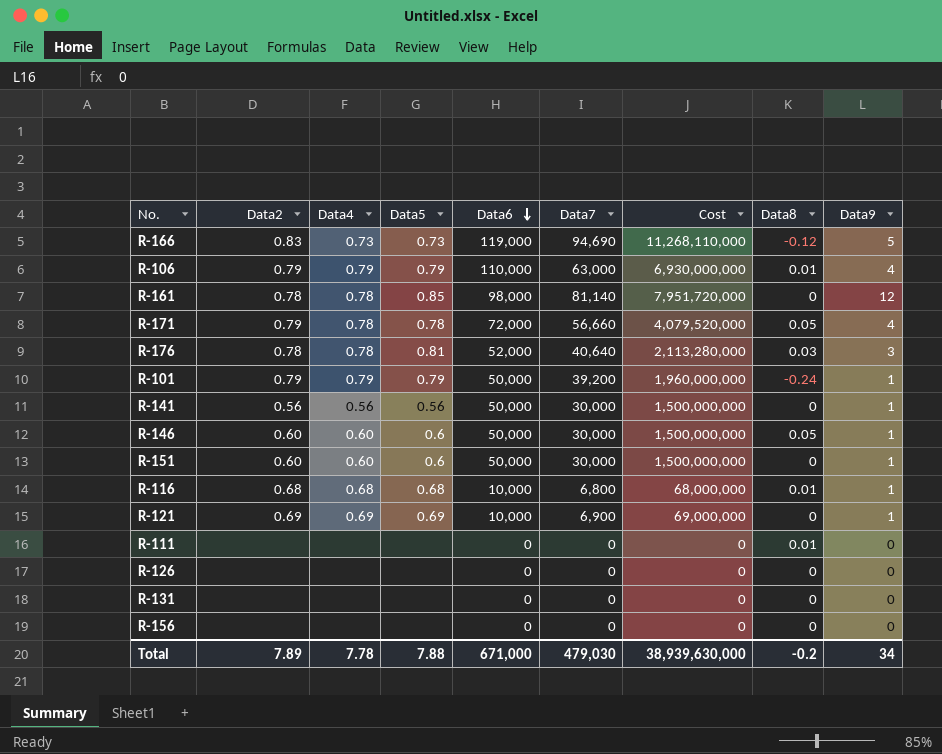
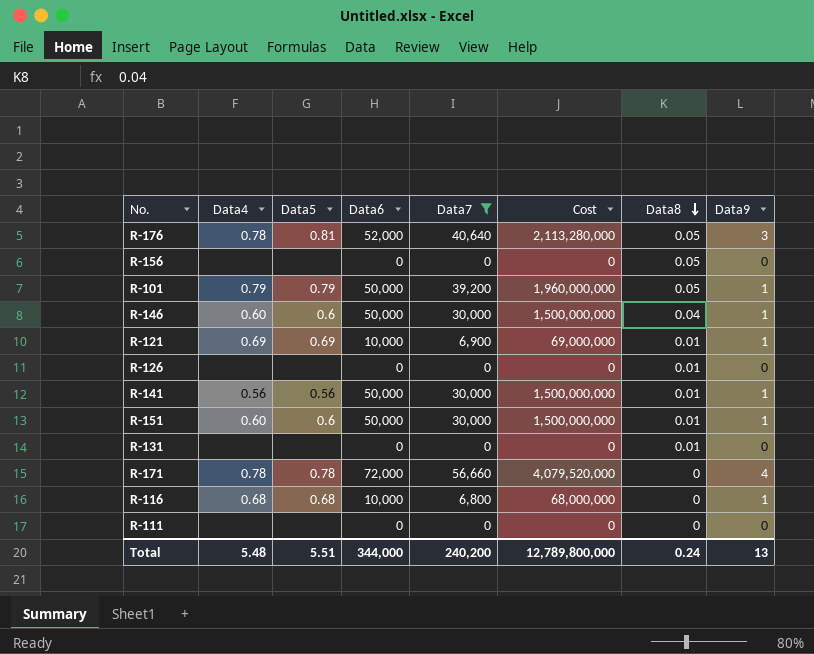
filter: none -> Data7 <= 56,660
row order: Data6 descending -> Data8 descending
column Data2 | position: 2 -> none
R-176 | Data8: 0.03 -> 0.05
R-156 | Data8: 0 -> 0.05
R-101 | Data8: -0.24 -> 0.05
R-146 | Data8: 0.05 -> 0.04
R-121 | Data8: 0 -> 0.01
R-126 | Data8: 0 -> 0.01
R-141 | Data8: 0 -> 0.01
R-151 | Data8: 0 -> 0.01
R-131 | Data8: 0 -> 0.01
R-171 | Data8: 0.05 -> 0
R-116 | Data8: 0.01 -> 0
R-111 | Data8: 0.01 -> 0
Total | Data4: 7.78 -> 5.48
Total | Data5: 7.88 -> 5.51
Total | Data6: 671,000 -> 344,000
Total | Data7: 479,030 -> 240,200
Total | Cost: 38,939,630,000 -> 12,789,800,000
Total | Data8: -0.2 -> 0.24
Total | Data9: 34 -> 13

